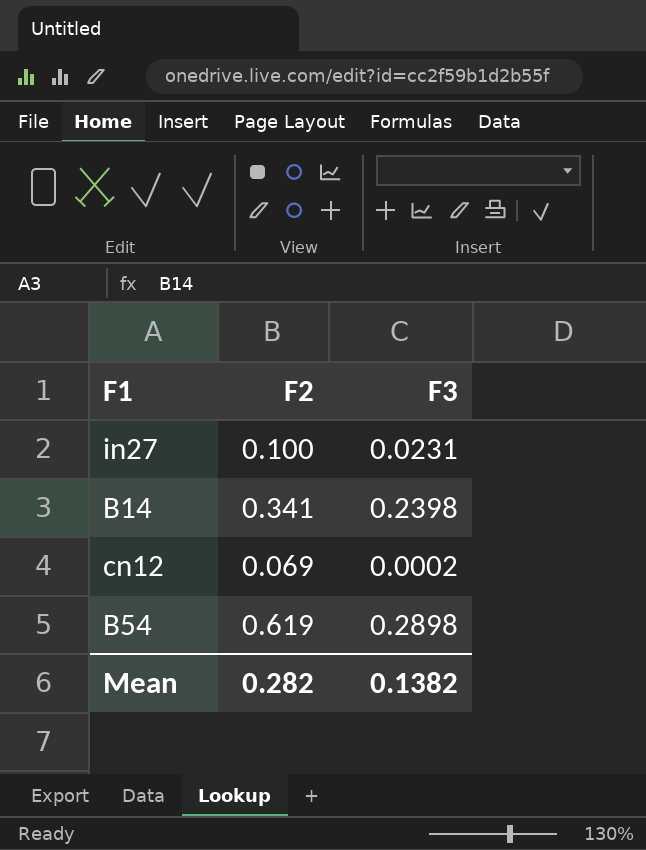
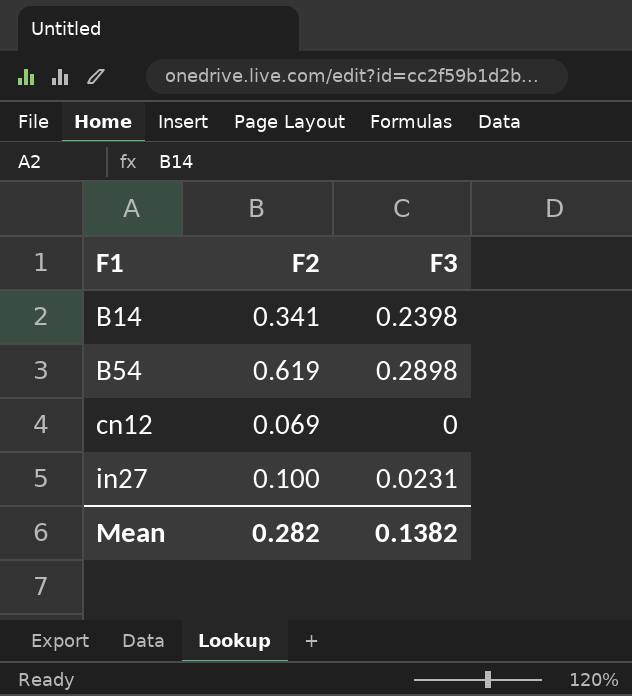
row order: none -> F1 ascending
cn12 | F3: 0.0002 -> 0

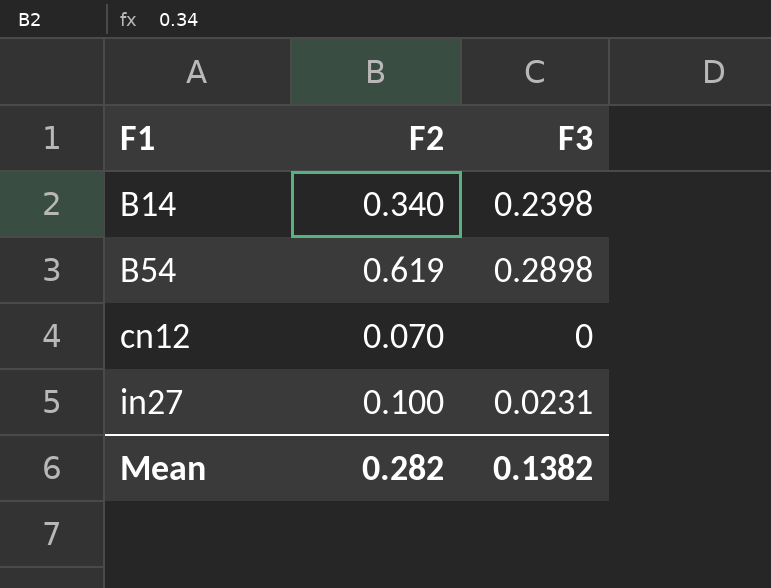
B14 | F2: 0.341 -> 0.340
cn12 | F2: 0.069 -> 0.070

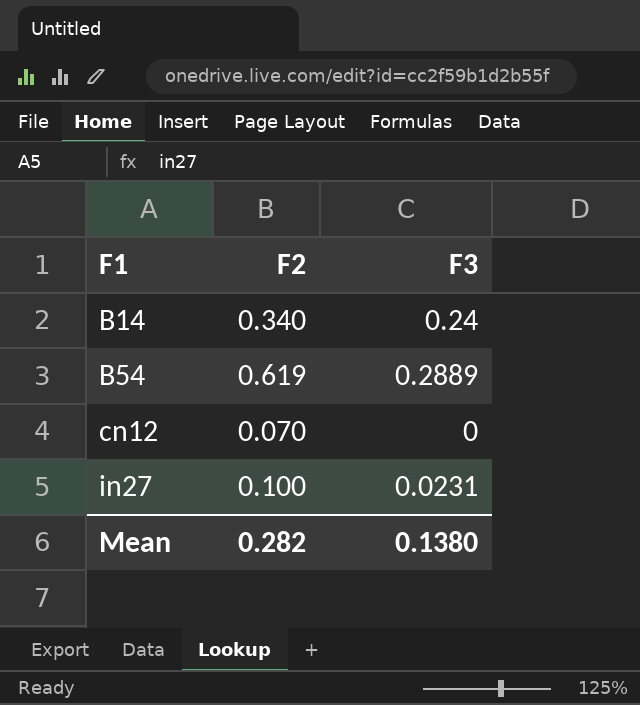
B14 | F3: 0.2398 -> 0.24
B54 | F3: 0.2898 -> 0.2889
Mean | F3: 0.1382 -> 0.1380

